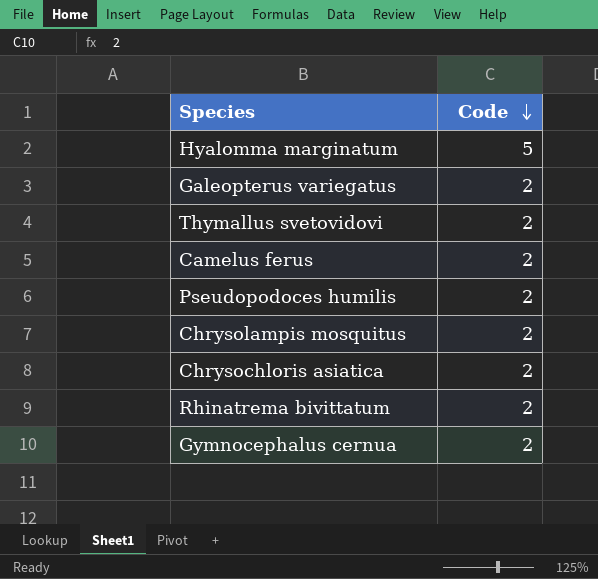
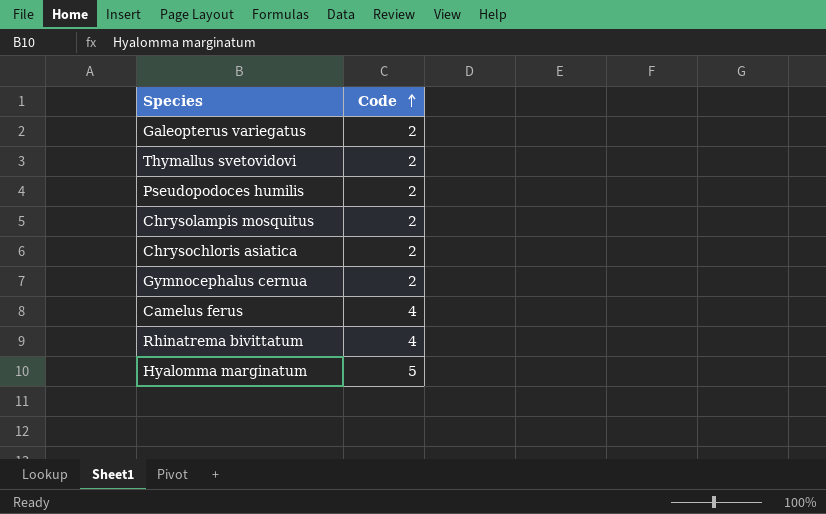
row order: Code descending -> Code ascending
Camelus ferus | Code: 2 -> 4
Rhinatrema bivittatum | Code: 2 -> 4

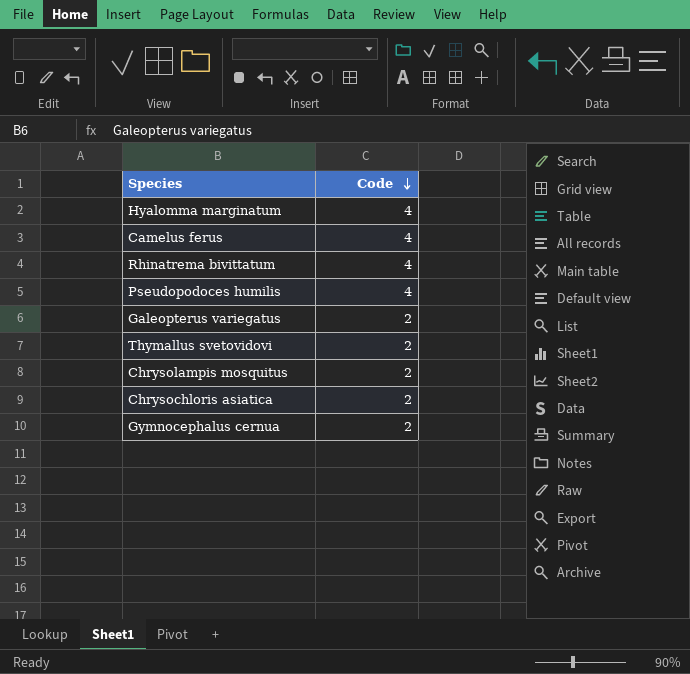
row order: Code ascending -> Code descending
Hyalomma marginatum | Code: 5 -> 4
Pseudopodoces humilis | Code: 2 -> 4

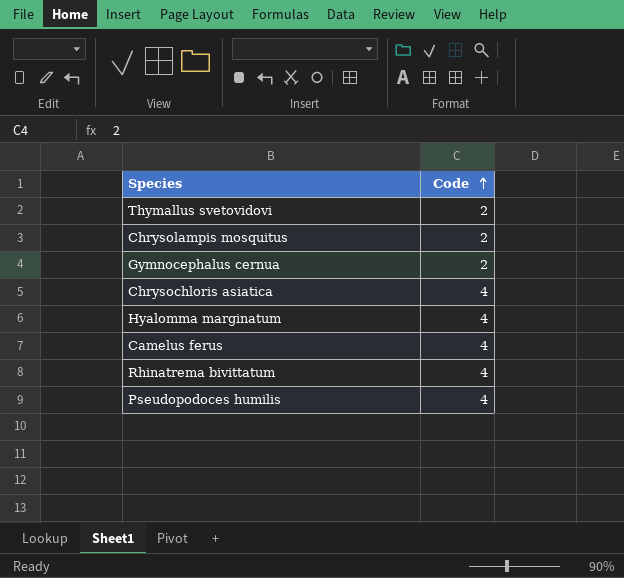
row order: Code descending -> Code ascending
row Galeopterus variegatus: 2 -> none
Chrysochloris asiatica | Code: 2 -> 4

